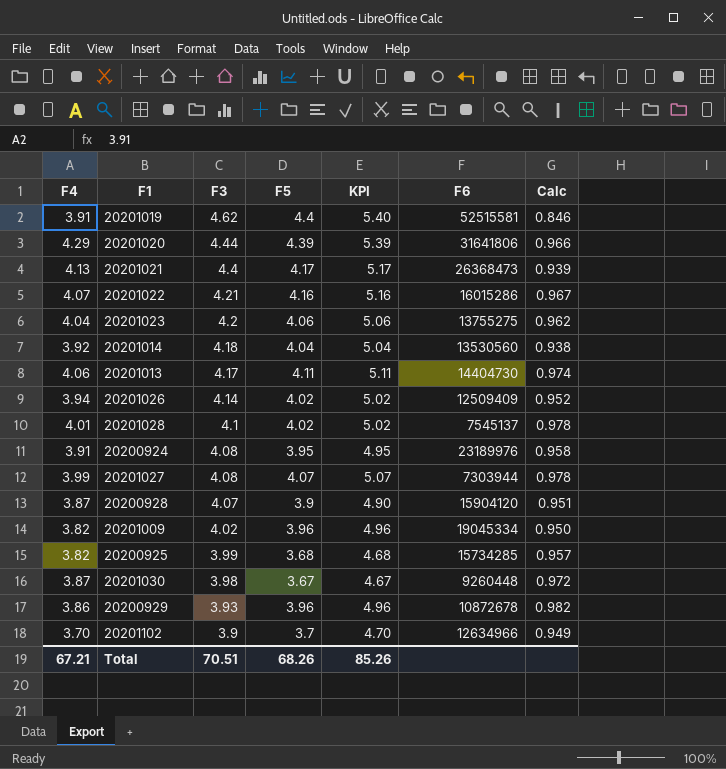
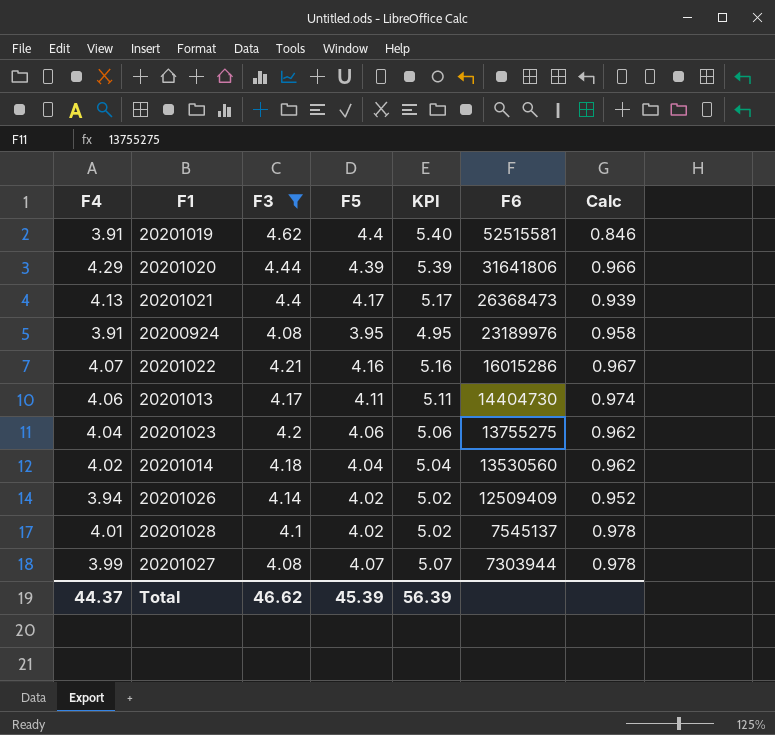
filter: none -> F3 >= 4.08
row order: F3 descending -> F6 descending
20201014 | F4: 3.92 -> 4.02
20201014 | Calc: 0.938 -> 0.962
Total | F4: 67.21 -> 44.37
Total | F3: 70.51 -> 46.62
Total | F5: 68.26 -> 45.39
Total | KPI: 85.26 -> 56.39

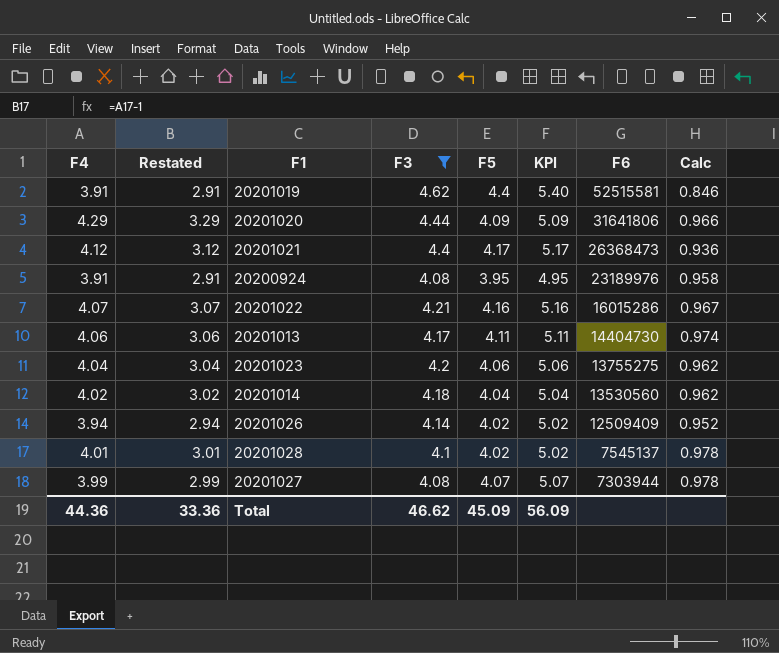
column Restated | formula: none -> [F4] - 1
20201020 | F5: 4.39 -> 4.09
20201020 | KPI: 5.39 -> 5.09
20201021 | F4: 4.13 -> 4.12
20201021 | Calc: 0.939 -> 0.936
Total | F4: 44.37 -> 44.36
Total | F5: 45.39 -> 45.09
Total | KPI: 56.39 -> 56.09

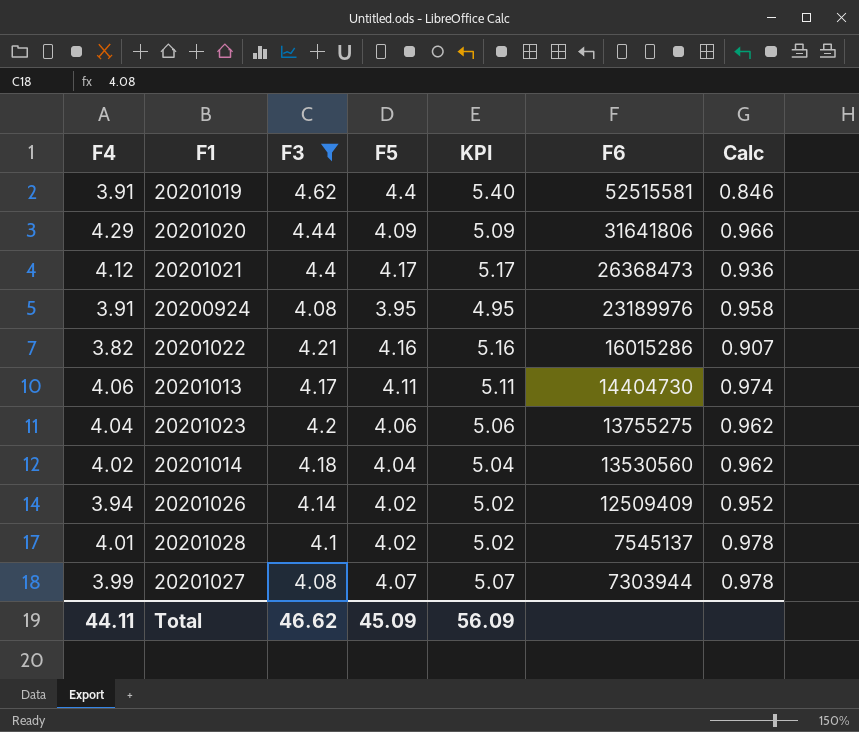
column Restated | formula: [F4] - 1 -> none
20201022 | F4: 4.07 -> 3.82
20201022 | Calc: 0.967 -> 0.907
Total | F4: 44.36 -> 44.11

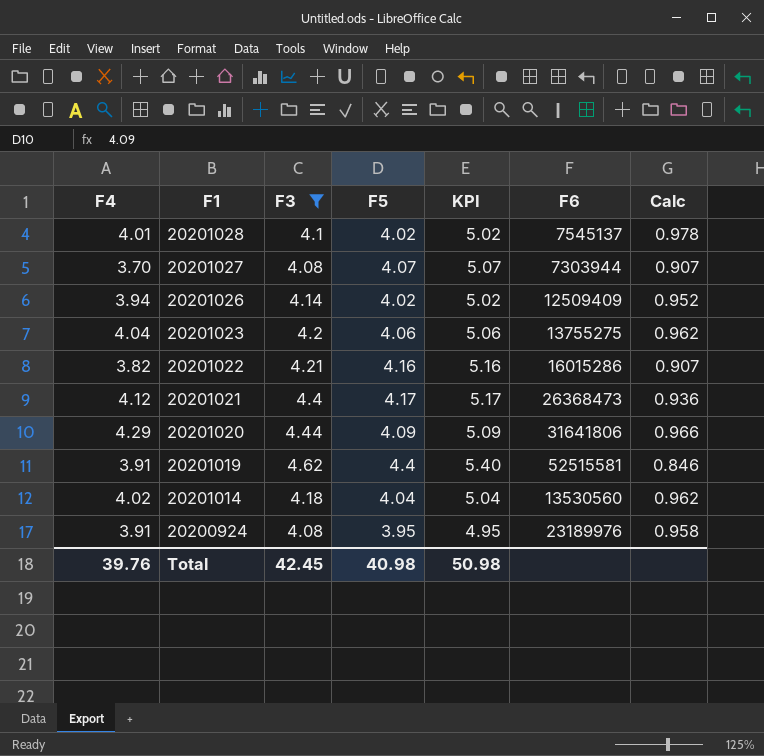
row order: F6 descending -> F1 descending
row 20201013: 4.06 | 4.17 | 4.11 | 5.11 | 14404730 | 0.974 -> none
20201027 | F4: 3.99 -> 3.70
20201027 | Calc: 0.978 -> 0.907
Total | F4: 44.11 -> 39.76
Total | F3: 46.62 -> 42.45
Total | F5: 45.09 -> 40.98
Total | KPI: 56.09 -> 50.98

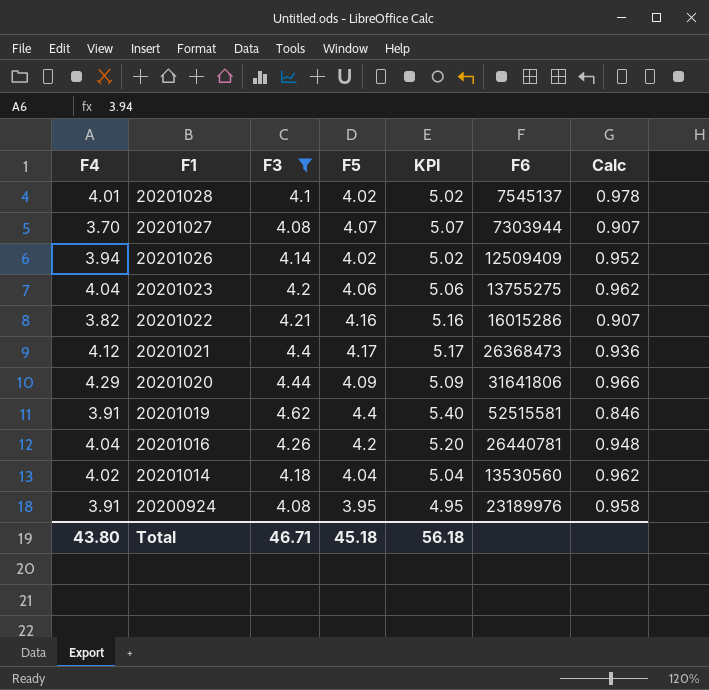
row 20201016: none -> 4.04 | 4.26 | 4.2 | 5.20 | 26440781 | 0.948
Total | F4: 39.76 -> 43.80
Total | F3: 42.45 -> 46.71
Total | F5: 40.98 -> 45.18
Total | KPI: 50.98 -> 56.18

